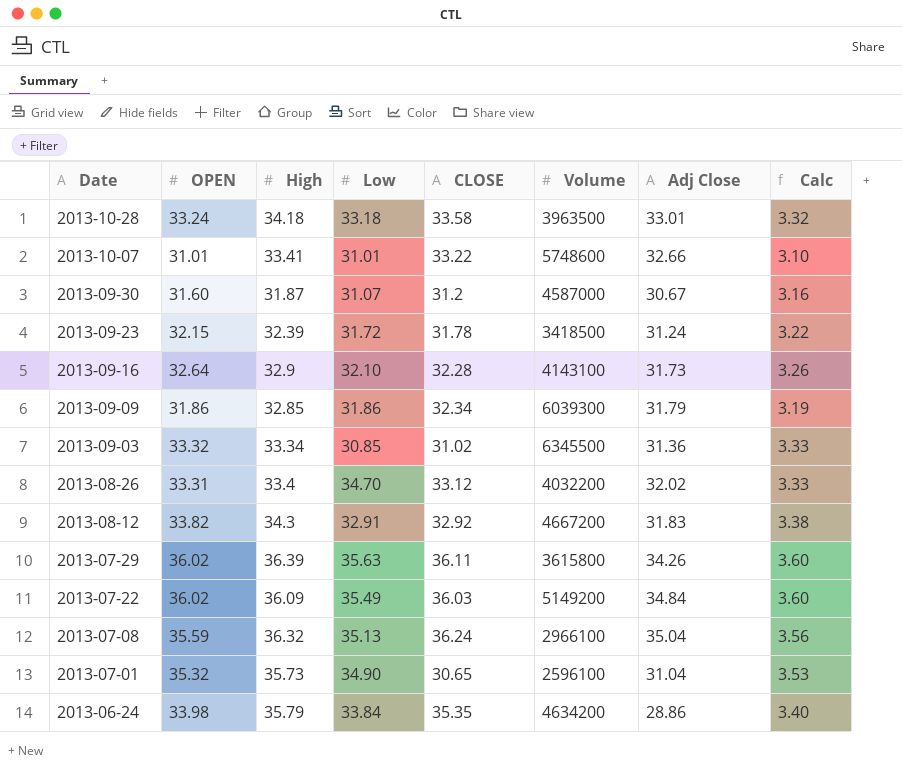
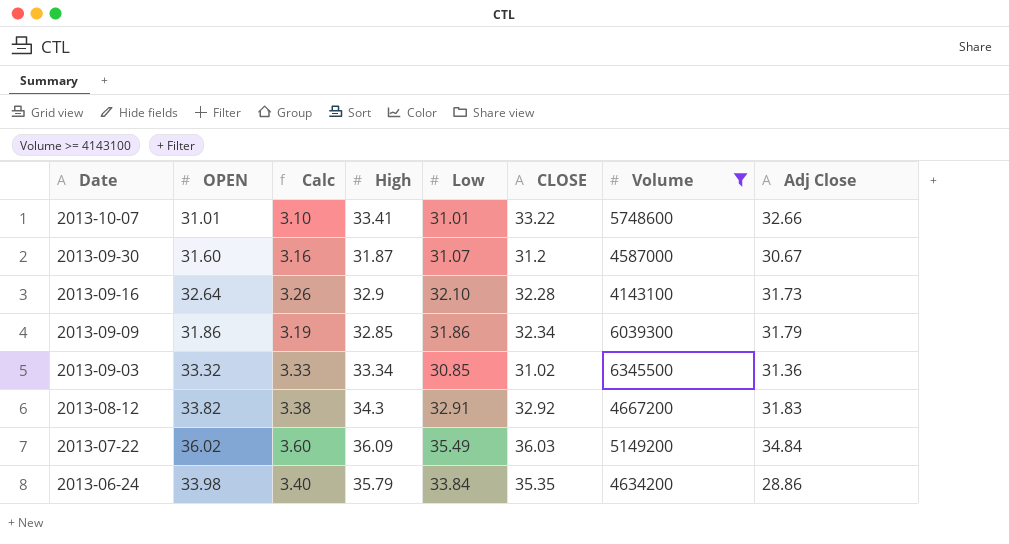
filter: none -> Volume >= 4143100
column Calc | position: 8 -> 3

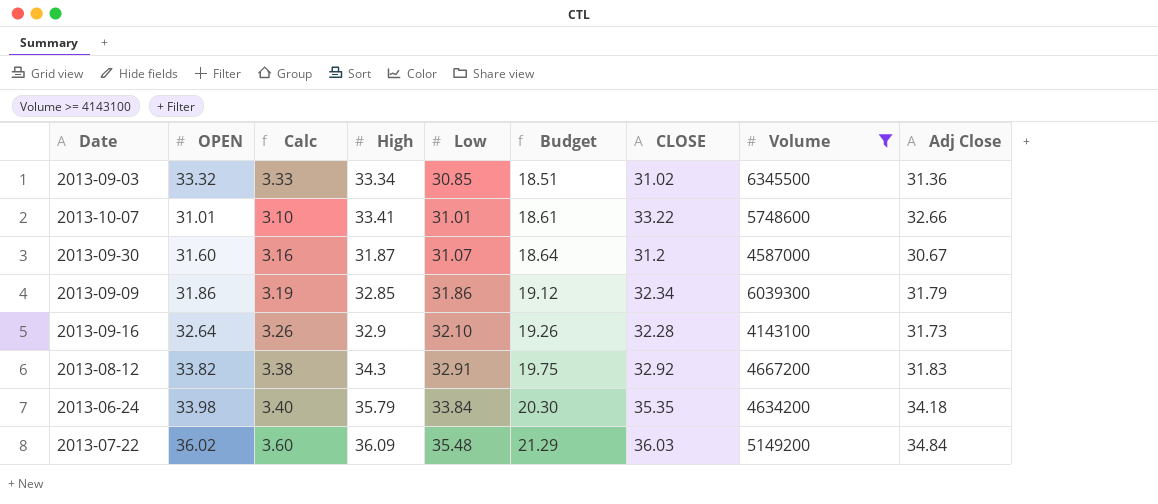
row order: Date descending -> Low ascending
column Budget | formula: none -> [Low] * 0.6
2013-06-24 | Adj Close: 28.86 -> 34.18
2013-07-22 | Low: 35.49 -> 35.48

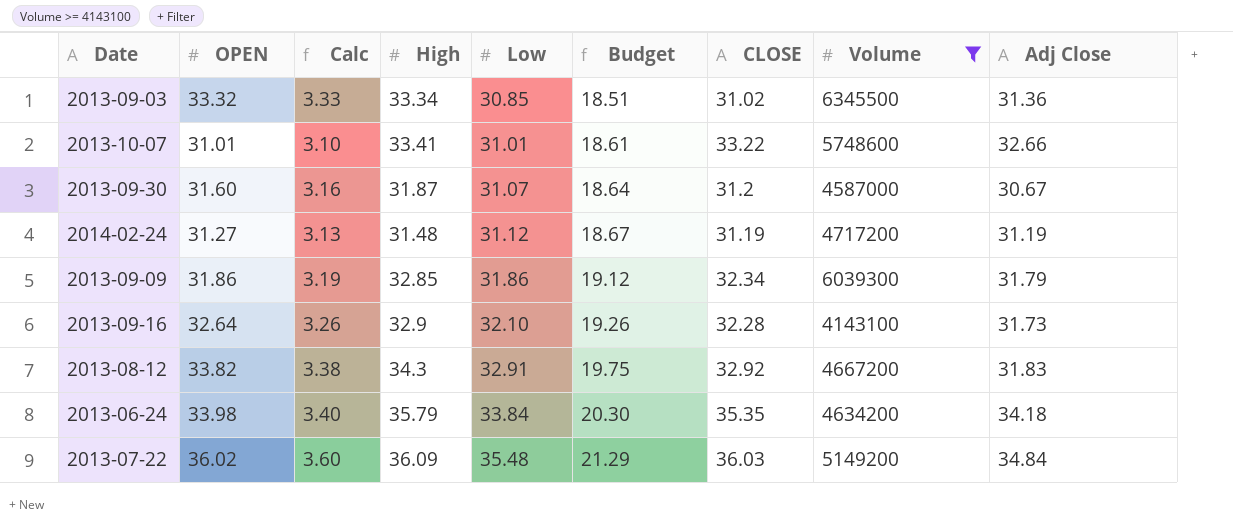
row 2014-02-24: none -> 31.27 | 3.13 | 31.48 | 31.12 | 18.67 | 31.19 | 4717200 | 31.19

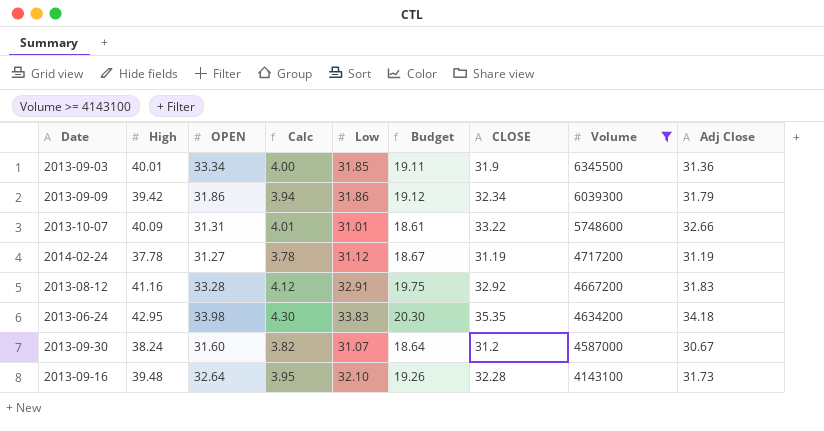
row order: Low ascending -> Volume descending
column High | position: 4 -> 2
column Calc | formula: [OPEN] * 0.1 -> [High] * 0.1
row 2013-07-22: 36.02 | 3.60 | 36.09 | 35.48 | 21.29 | 36.03 | 5149200 | 34.84 -> none
2013-09-03 | High: 33.34 -> 40.01
2013-09-03 | OPEN: 33.32 -> 33.34
2013-09-03 | Low: 30.85 -> 31.85
2013-09-03 | Budget: 18.51 -> 19.11
2013-09-03 | CLOSE: 31.02 -> 31.9
2013-09-09 | High: 32.85 -> 39.42
2013-10-07 | High: 33.41 -> 40.09
2013-10-07 | OPEN: 31.01 -> 31.31
2014-02-24 | High: 31.48 -> 37.78
2013-08-12 | High: 34.3 -> 41.16
2013-08-12 | OPEN: 33.82 -> 33.28
2013-06-24 | High: 35.79 -> 42.95
2013-06-24 | Low: 33.84 -> 33.83
2013-09-30 | High: 31.87 -> 38.24
2013-09-16 | High: 32.9 -> 39.48

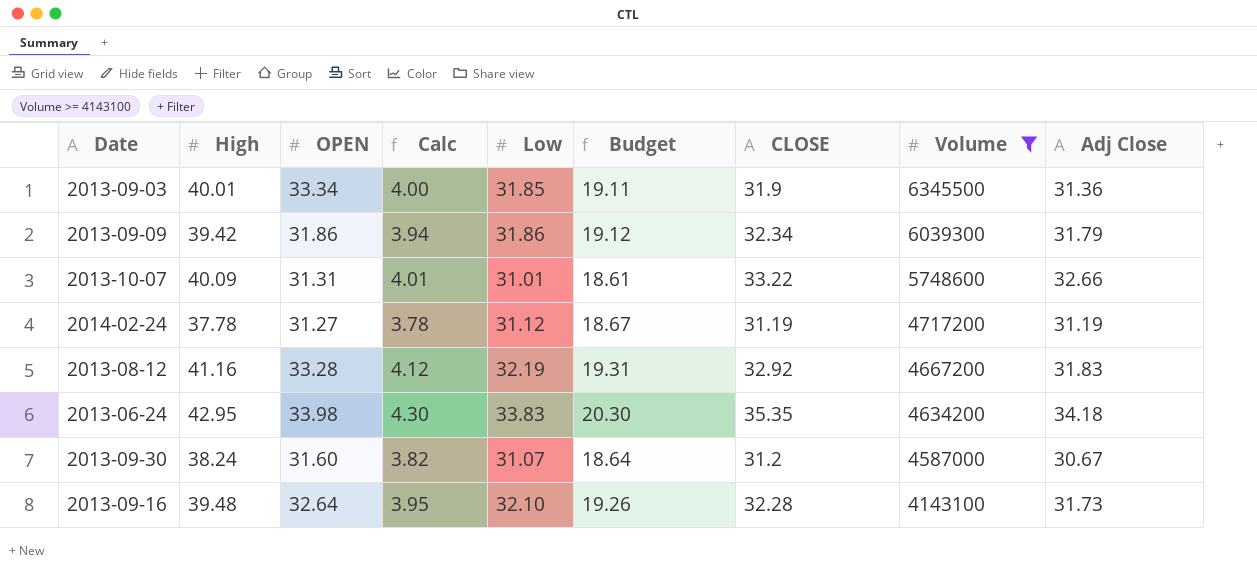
2013-08-12 | Low: 32.91 -> 32.19
2013-08-12 | Budget: 19.75 -> 19.31

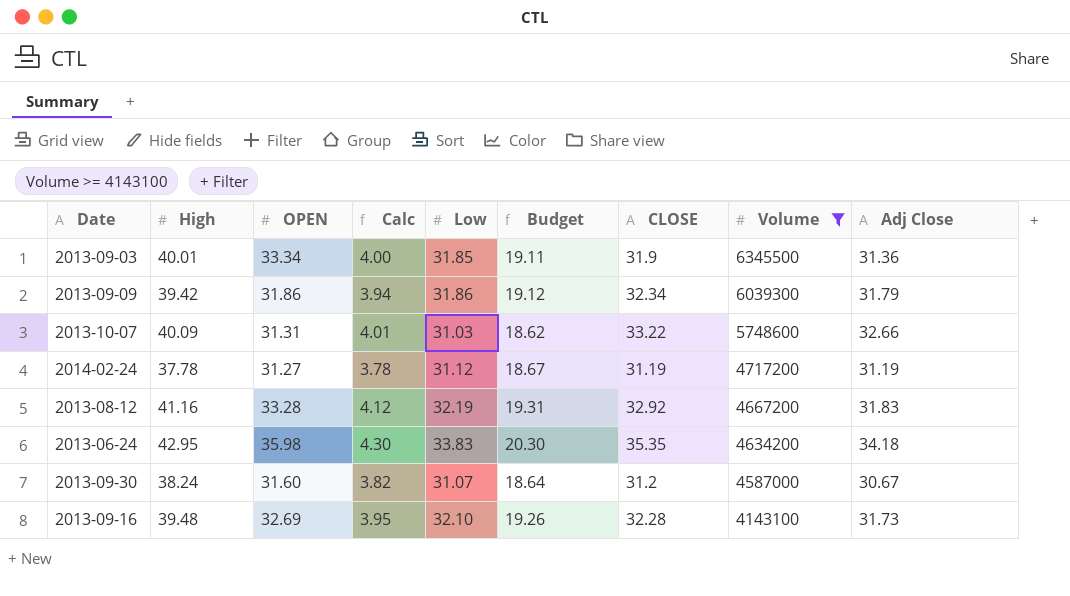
2013-10-07 | Low: 31.01 -> 31.03
2013-10-07 | Budget: 18.61 -> 18.62
2013-06-24 | OPEN: 33.98 -> 35.98
2013-09-16 | OPEN: 32.64 -> 32.69

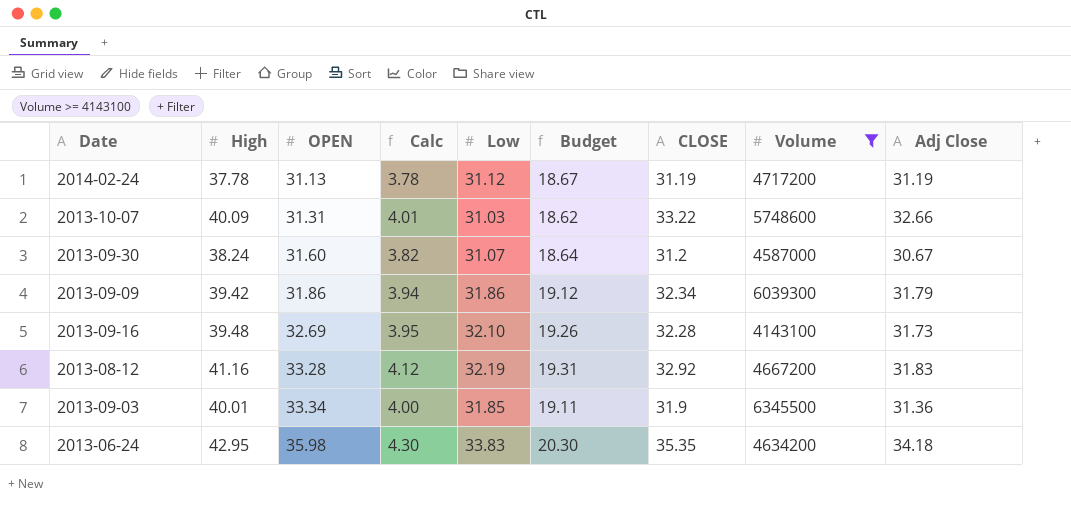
row order: Volume descending -> OPEN ascending
2014-02-24 | OPEN: 31.27 -> 31.13

